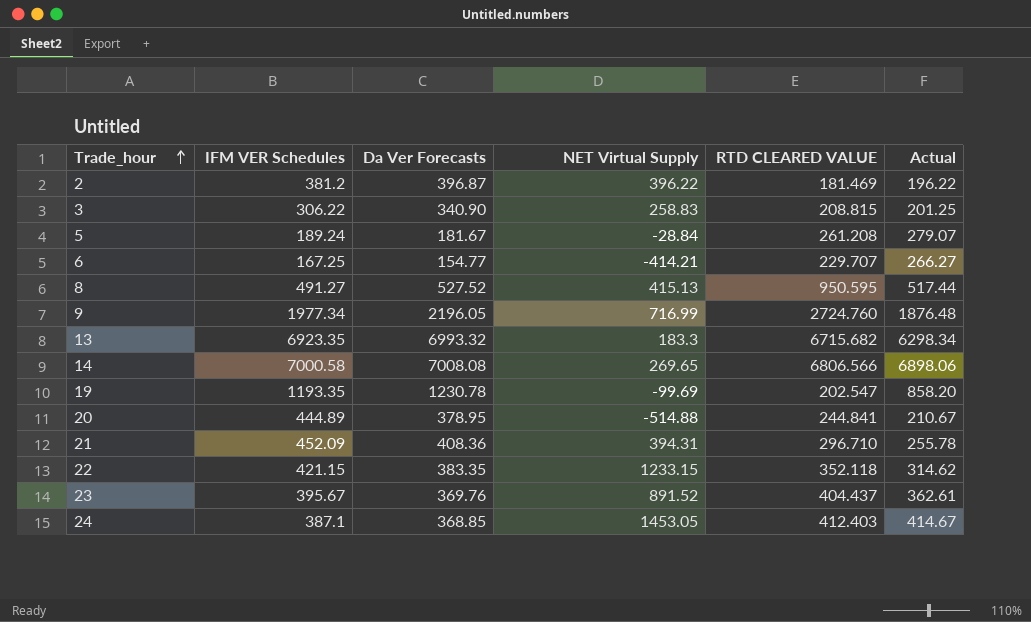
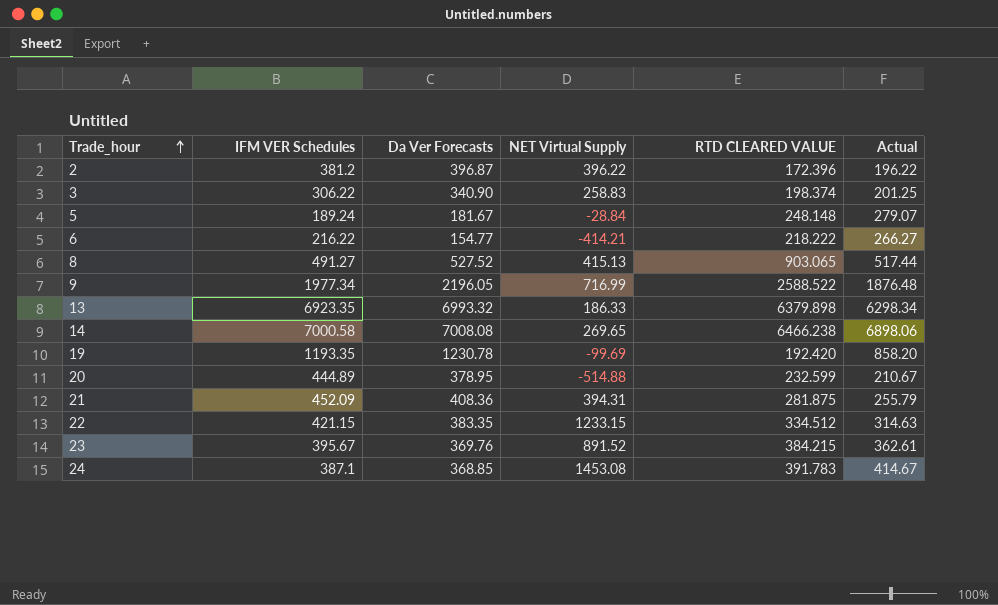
2 | RTD CLEARED VALUE: 181.469 -> 172.396
3 | RTD CLEARED VALUE: 208.815 -> 198.374
5 | RTD CLEARED VALUE: 261.208 -> 248.148
6 | IFM VER Schedules: 167.25 -> 216.22
6 | RTD CLEARED VALUE: 229.707 -> 218.222
8 | RTD CLEARED VALUE: 950.595 -> 903.065
9 | RTD CLEARED VALUE: 2724.760 -> 2588.522
13 | NET Virtual Supply: 183.3 -> 186.33
13 | RTD CLEARED VALUE: 6715.682 -> 6379.898
14 | RTD CLEARED VALUE: 6806.566 -> 6466.238
19 | RTD CLEARED VALUE: 202.547 -> 192.420
20 | RTD CLEARED VALUE: 244.841 -> 232.599
21 | RTD CLEARED VALUE: 296.710 -> 281.875
21 | Actual: 255.78 -> 255.79
22 | RTD CLEARED VALUE: 352.118 -> 334.512
22 | Actual: 314.62 -> 314.63
23 | RTD CLEARED VALUE: 404.437 -> 384.215
24 | NET Virtual Supply: 1453.05 -> 1453.08
24 | RTD CLEARED VALUE: 412.403 -> 391.783

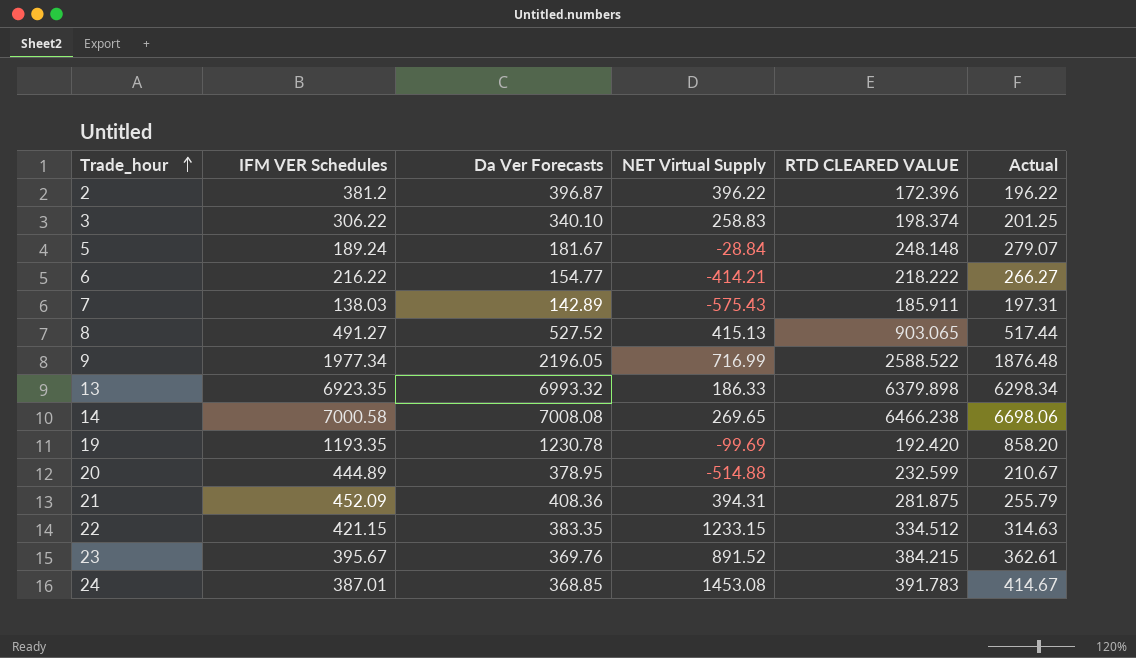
3 | Da Ver Forecasts: 340.90 -> 340.10
row 7: none -> 138.03 | 142.89 | -575.43 | 185.911 | 197.31
14 | Actual: 6898.06 -> 6698.06
24 | IFM VER Schedules: 387.1 -> 387.01

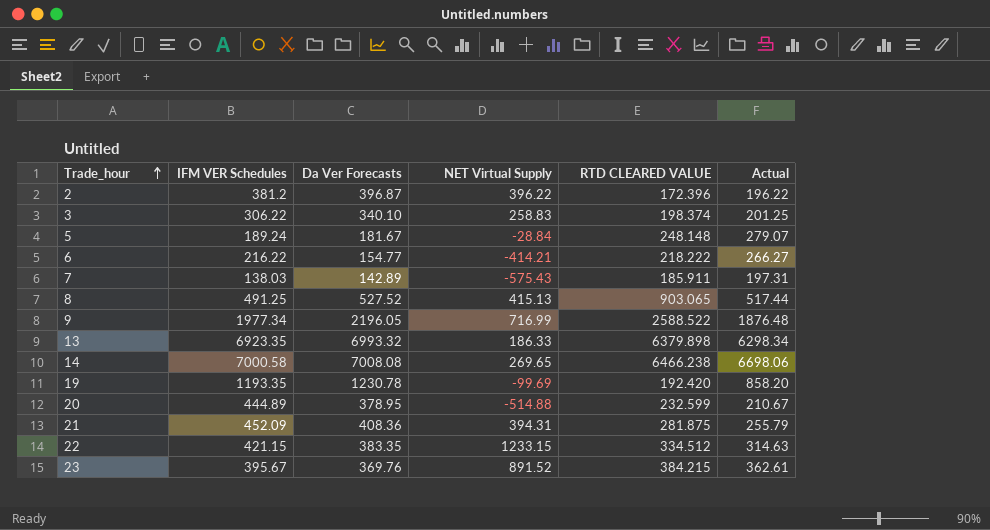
row 24: 387.01 | 368.85 | 1453.08 | 391.783 | 414.67 -> none
8 | IFM VER Schedules: 491.27 -> 491.25

